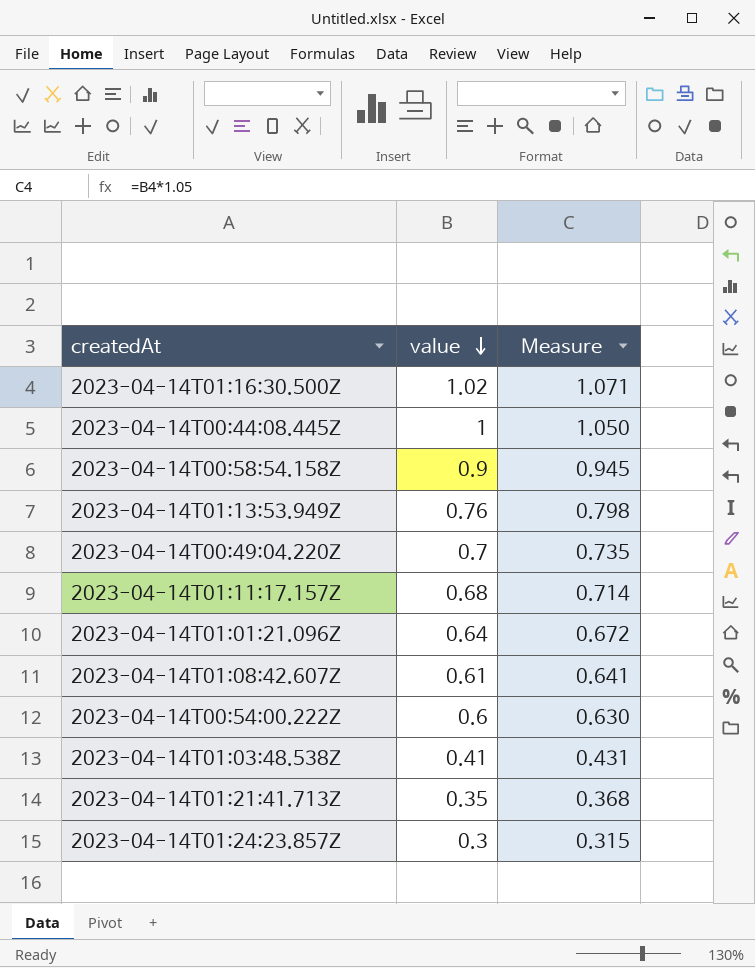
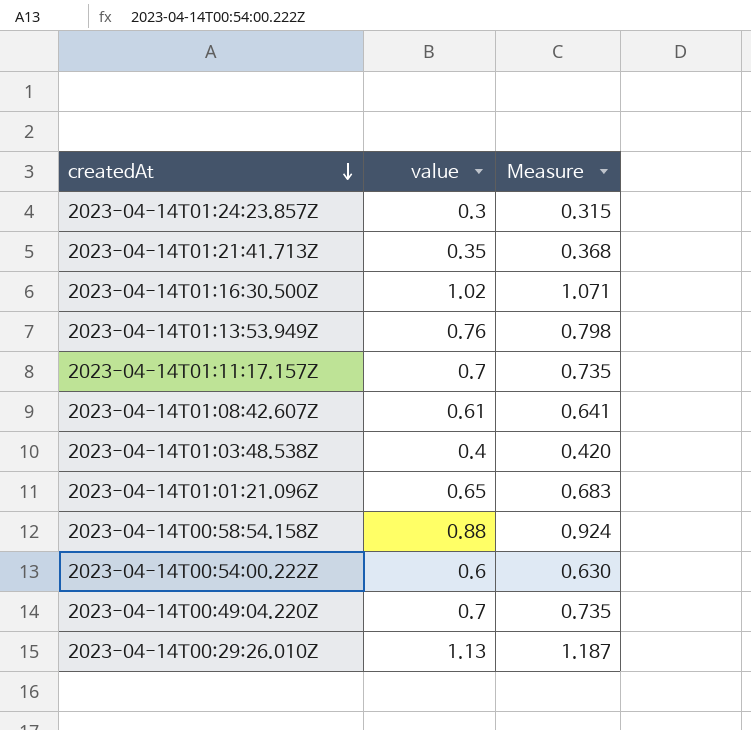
row order: value descending -> createdAt descending
row 2023-04-14T00:44:08.445Z: 1 | 1.050 -> none
2023-04-14T01:11:17.157Z | value: 0.68 -> 0.7
2023-04-14T01:11:17.157Z | Measure: 0.714 -> 0.735
2023-04-14T01:03:48.538Z | value: 0.41 -> 0.4
2023-04-14T01:03:48.538Z | Measure: 0.431 -> 0.420
2023-04-14T01:01:21.096Z | value: 0.64 -> 0.65
2023-04-14T01:01:21.096Z | Measure: 0.672 -> 0.683
2023-04-14T00:58:54.158Z | value: 0.9 -> 0.88
2023-04-14T00:58:54.158Z | Measure: 0.945 -> 0.924
row 2023-04-14T00:29:26.010Z: none -> 1.13 | 1.187

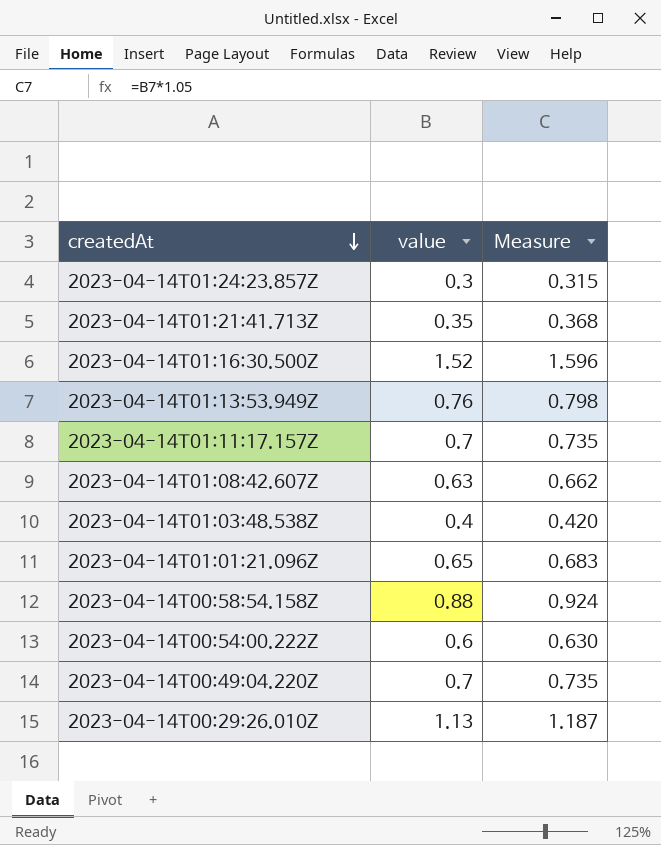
2023-04-14T01:16:30.500Z | value: 1.02 -> 1.52
2023-04-14T01:16:30.500Z | Measure: 1.071 -> 1.596
2023-04-14T01:08:42.607Z | value: 0.61 -> 0.63
2023-04-14T01:08:42.607Z | Measure: 0.641 -> 0.662

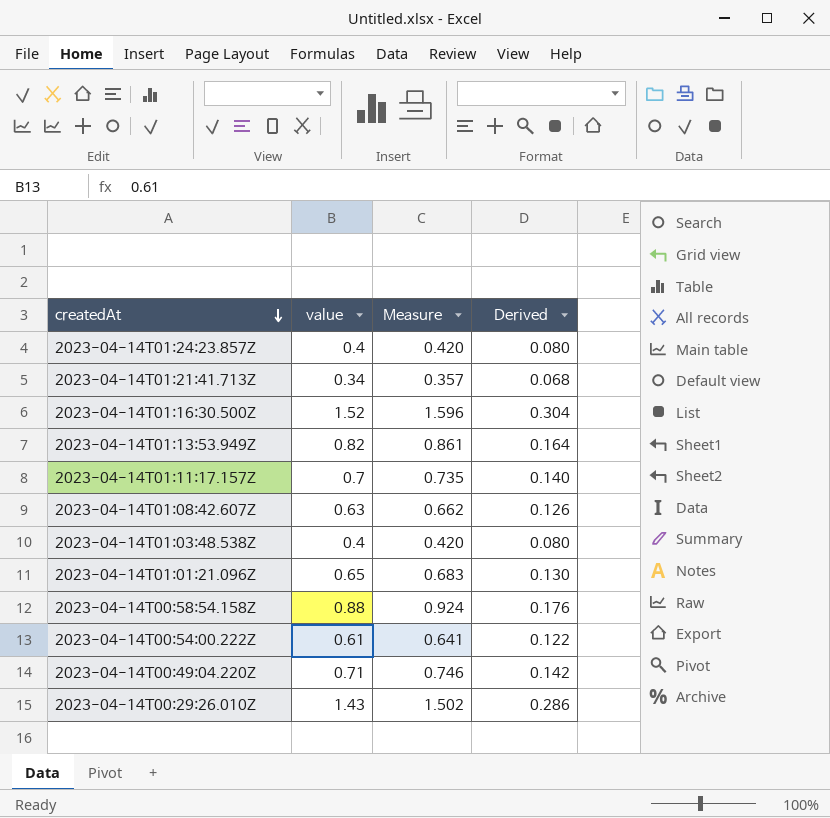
column Derived | formula: none -> [value] * 0.2
2023-04-14T01:24:23.857Z | value: 0.3 -> 0.4
2023-04-14T01:24:23.857Z | Measure: 0.315 -> 0.420
2023-04-14T01:21:41.713Z | value: 0.35 -> 0.34
2023-04-14T01:21:41.713Z | Measure: 0.368 -> 0.357
2023-04-14T01:13:53.949Z | value: 0.76 -> 0.82
2023-04-14T01:13:53.949Z | Measure: 0.798 -> 0.861
2023-04-14T00:54:00.222Z | value: 0.6 -> 0.61
2023-04-14T00:54:00.222Z | Measure: 0.630 -> 0.641
2023-04-14T00:49:04.220Z | value: 0.7 -> 0.71
2023-04-14T00:49:04.220Z | Measure: 0.735 -> 0.746
2023-04-14T00:29:26.010Z | value: 1.13 -> 1.43
2023-04-14T00:29:26.010Z | Measure: 1.187 -> 1.502

